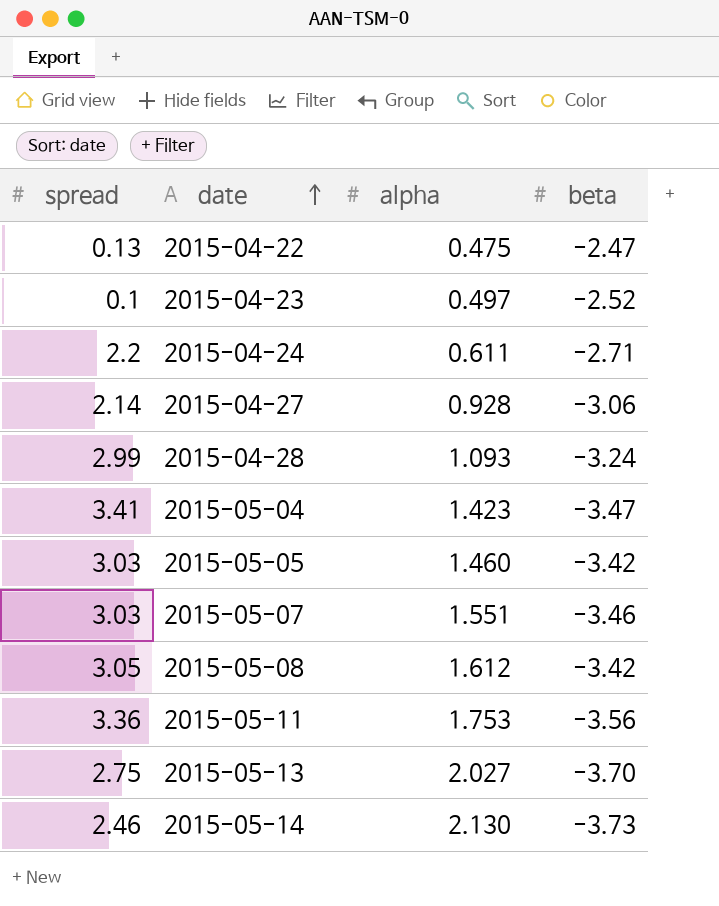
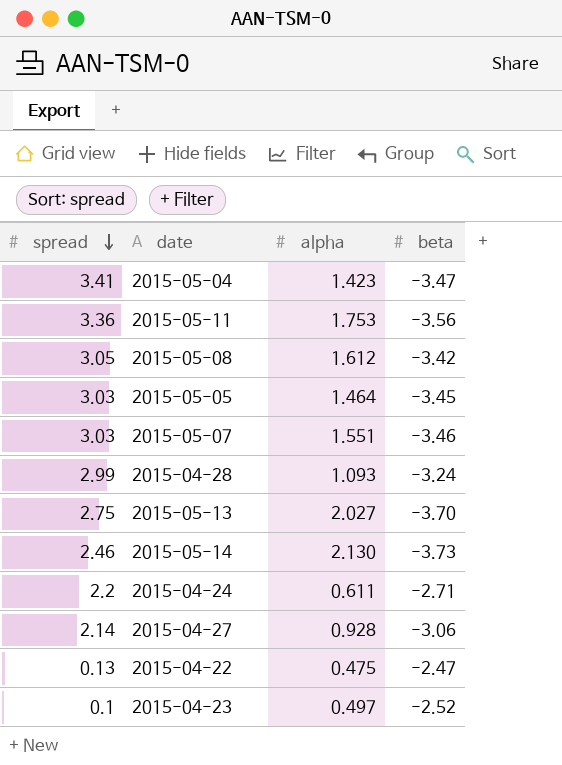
row order: date ascending -> spread descending
2015-05-05 | alpha: 1.460 -> 1.464
2015-05-05 | beta: -3.42 -> -3.45

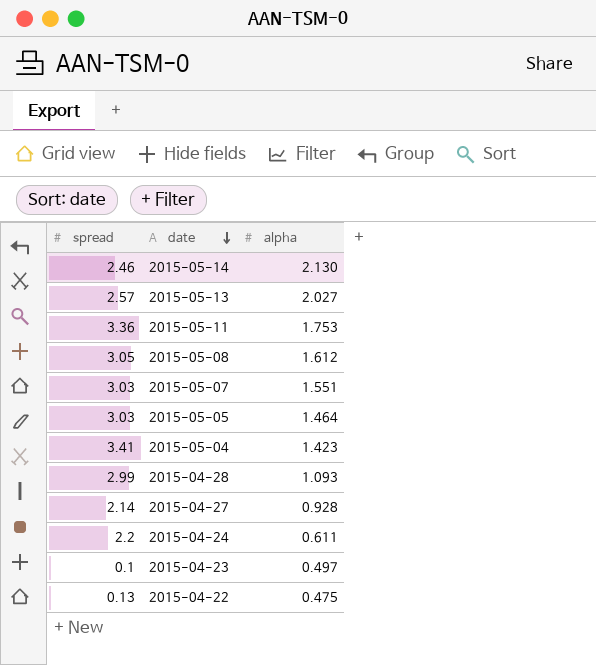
row order: spread descending -> date descending
column beta | position: 4 -> none
2015-05-13 | spread: 2.75 -> 2.57

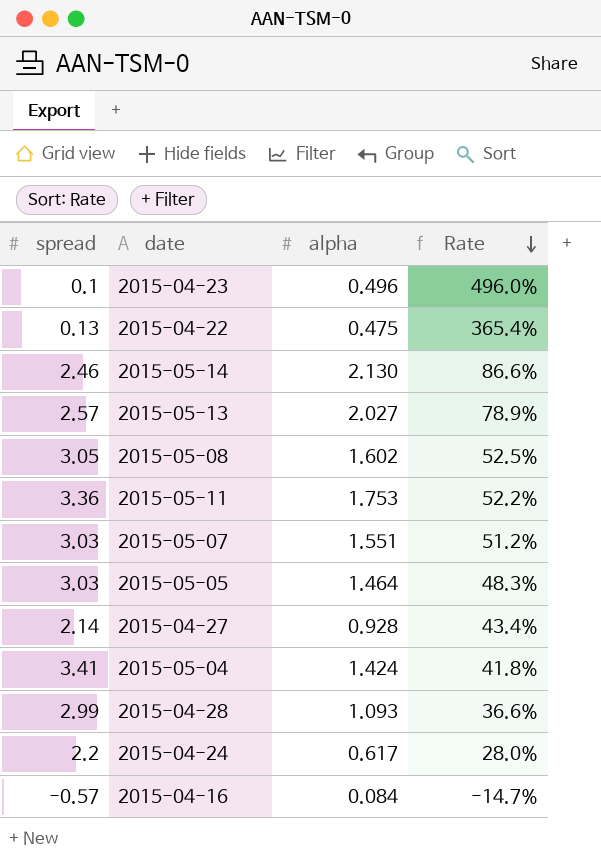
row order: date descending -> Rate descending
column Rate | formula: none -> [alpha] / [spread]
2015-04-23 | alpha: 0.497 -> 0.496
2015-05-08 | alpha: 1.612 -> 1.602
2015-05-04 | alpha: 1.423 -> 1.424
2015-04-24 | alpha: 0.611 -> 0.617
row 2015-04-16: none -> -0.57 | 0.084 | -14.7%

